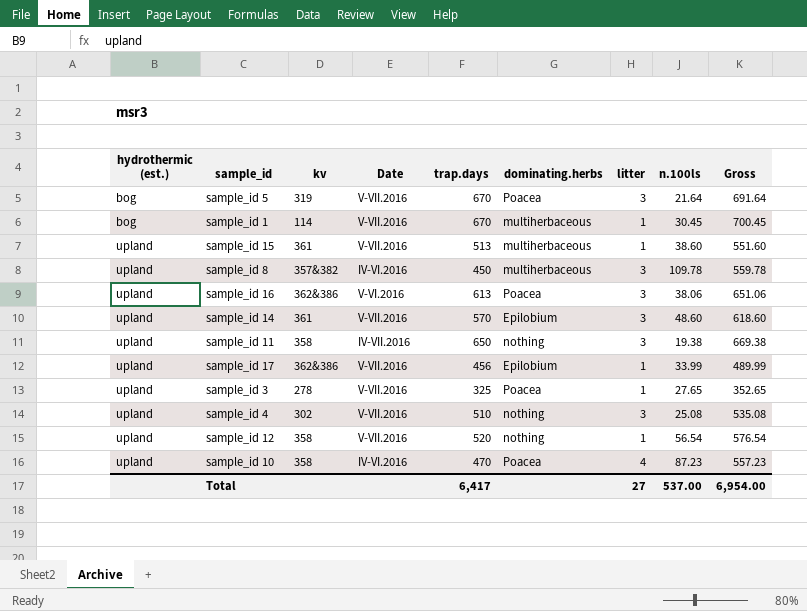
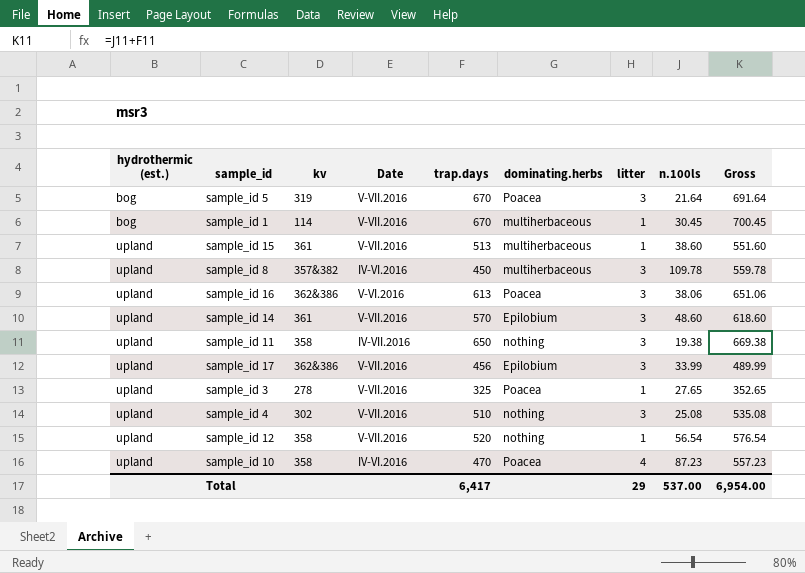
sample_id 17 | litter: 1 -> 3
Total | litter: 27 -> 29

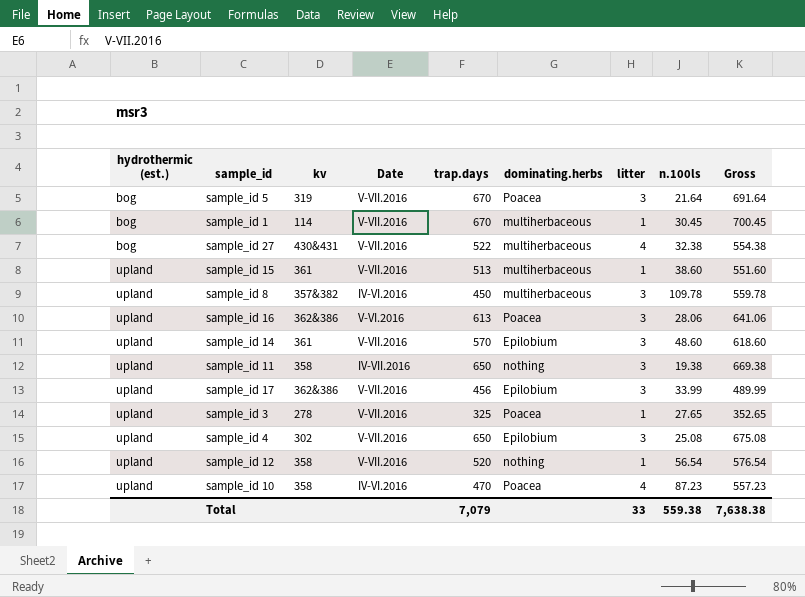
row sample_id 27: none -> bog | 430&431 | V-VII.2016 | 522 | multiherbaceous | 4 | 32.38 | 554.38
sample_id 16 | n.100ls: 38.06 -> 28.06
sample_id 16 | Gross: 651.06 -> 641.06
sample_id 4 | trap.days: 510 -> 650
sample_id 4 | dominating.herbs: nothing -> Epilobium
sample_id 4 | Gross: 535.08 -> 675.08
Total | trap.days: 6,417 -> 7,079
Total | litter: 29 -> 33
Total | n.100ls: 537.00 -> 559.38
Total | Gross: 6,954.00 -> 7,638.38

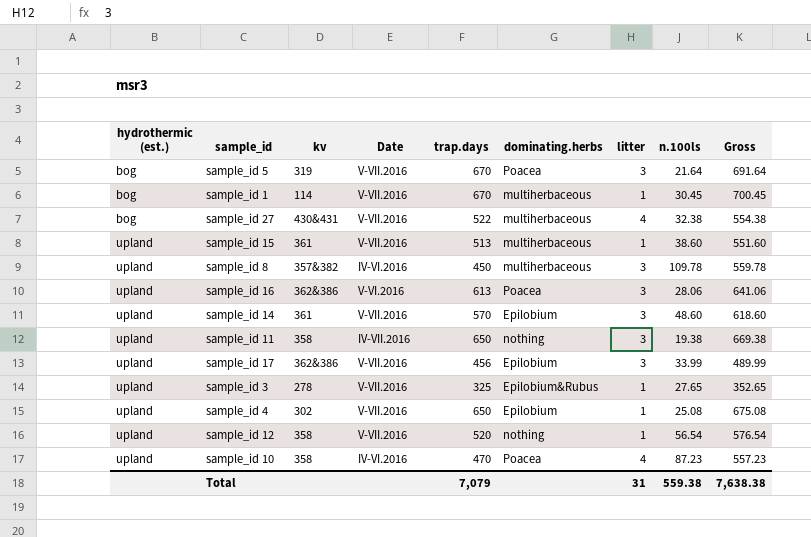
sample_id 3 | dominating.herbs: Poacea -> Epilobium&Rubus
sample_id 4 | litter: 3 -> 1
Total | litter: 33 -> 31

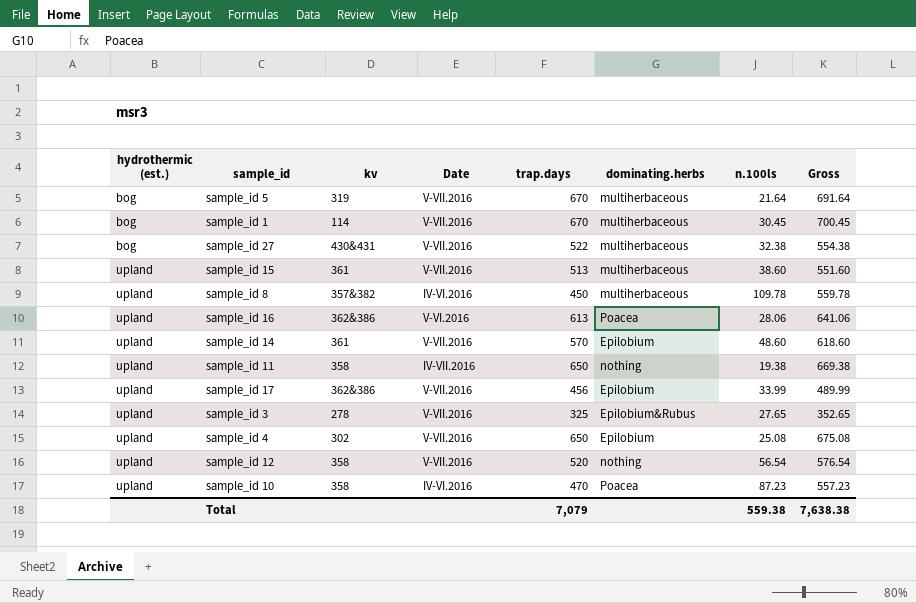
column litter | position: 7 -> none
sample_id 5 | dominating.herbs: Poacea -> multiherbaceous

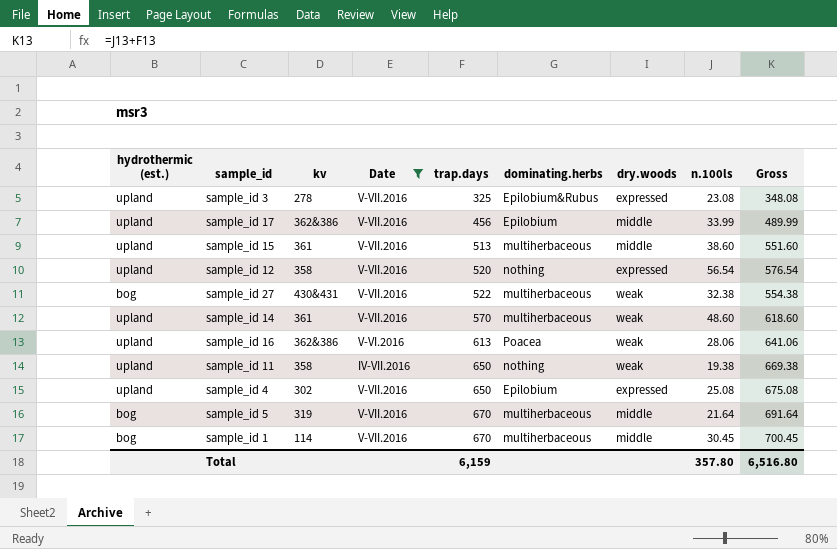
filter: none -> Date != IV-VI.2016
row order: hydrothermic (est.) ascending -> trap.days ascending
column dry.woods | position: none -> 7
sample_id 3 | n.100ls: 27.65 -> 23.08
sample_id 3 | Gross: 352.65 -> 348.08
sample_id 14 | dominating.herbs: Epilobium -> multiherbaceous
Total | trap.days: 7,079 -> 6,159
Total | n.100ls: 559.38 -> 357.80
Total | Gross: 7,638.38 -> 6,516.80

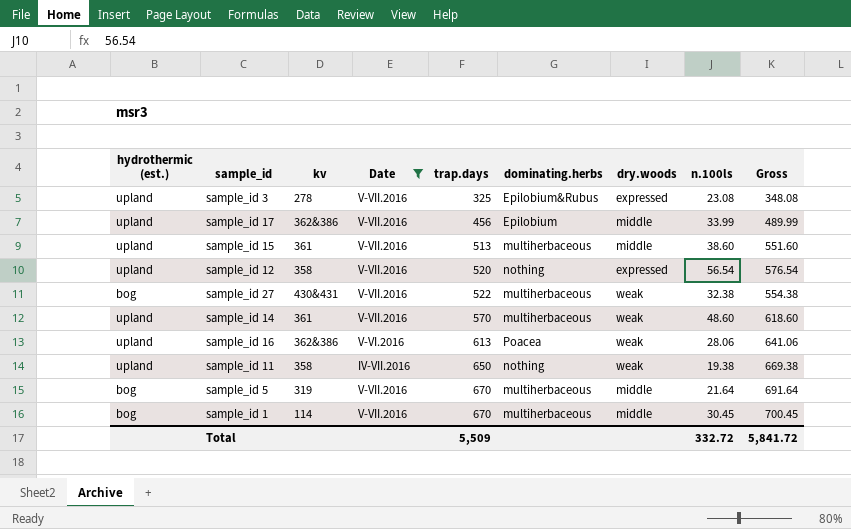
row sample_id 4: upland | 302 | V-VII.2016 | 650 | Epilobium | expressed | 25.08 | 675.08 -> none
Total | trap.days: 6,159 -> 5,509
Total | n.100ls: 357.80 -> 332.72
Total | Gross: 6,516.80 -> 5,841.72

